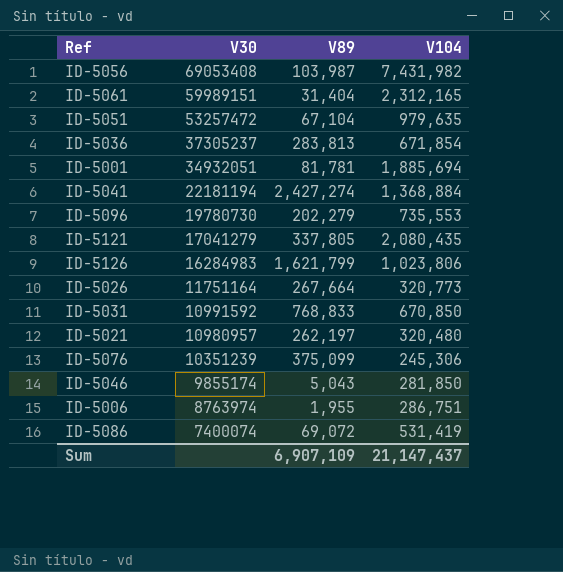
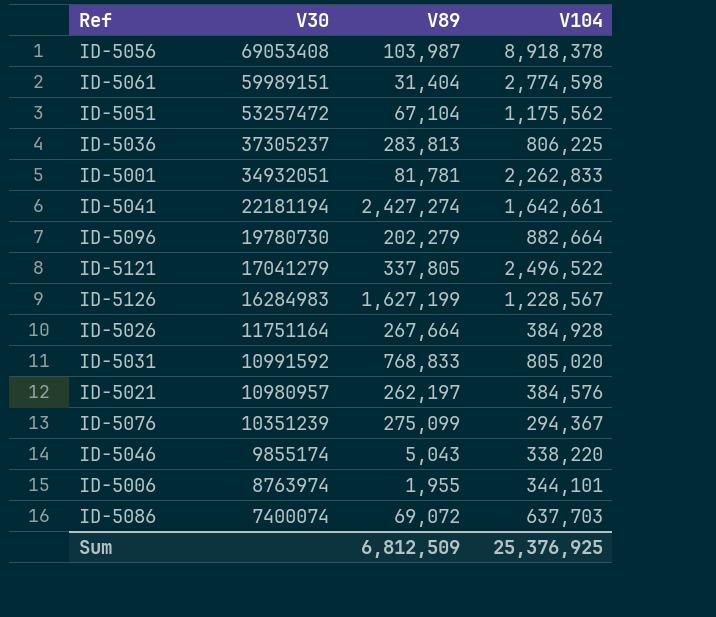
ID-5056 | V104: 7,431,982 -> 8,918,378
ID-5061 | V104: 2,312,165 -> 2,774,598
ID-5051 | V104: 979,635 -> 1,175,562
ID-5036 | V104: 671,854 -> 806,225
ID-5001 | V104: 1,885,694 -> 2,262,833
ID-5041 | V104: 1,368,884 -> 1,642,661
ID-5096 | V104: 735,553 -> 882,664
ID-5121 | V104: 2,080,435 -> 2,496,522
ID-5126 | V89: 1,621,799 -> 1,627,199
ID-5126 | V104: 1,023,806 -> 1,228,567
ID-5026 | V104: 320,773 -> 384,928
ID-5031 | V104: 670,850 -> 805,020
ID-5021 | V104: 320,480 -> 384,576
ID-5076 | V89: 375,099 -> 275,099
ID-5076 | V104: 245,306 -> 294,367
ID-5046 | V104: 281,850 -> 338,220
ID-5006 | V104: 286,751 -> 344,101
ID-5086 | V104: 531,419 -> 637,703
Sum | V89: 6,907,109 -> 6,812,509
Sum | V104: 21,147,437 -> 25,376,925

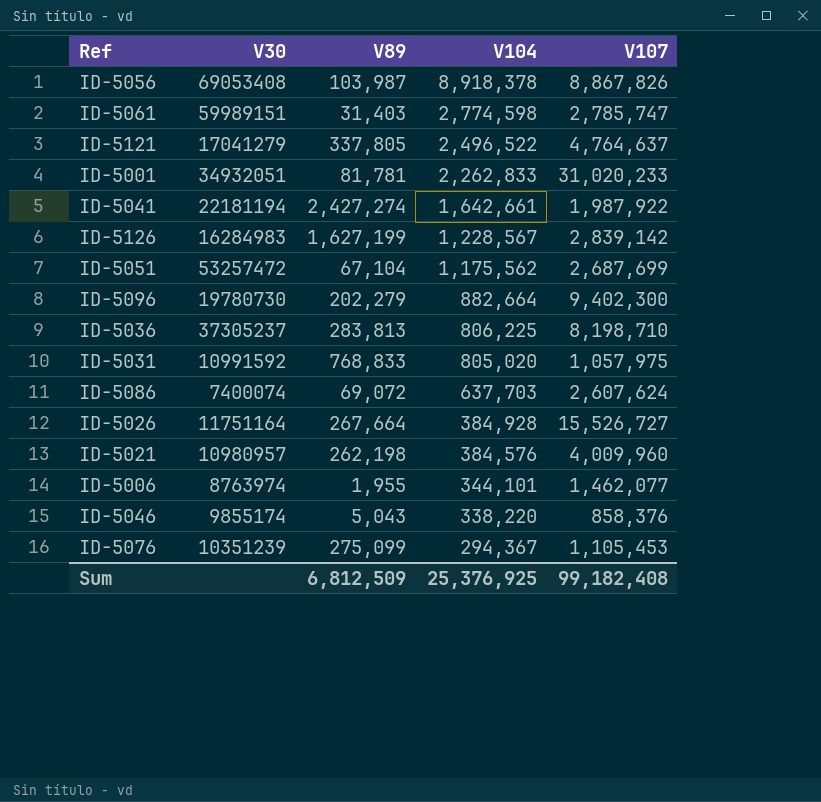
row order: V30 descending -> V104 descending
column V107 | position: none -> 5
ID-5061 | V89: 31,404 -> 31,403
ID-5021 | V89: 262,197 -> 262,198

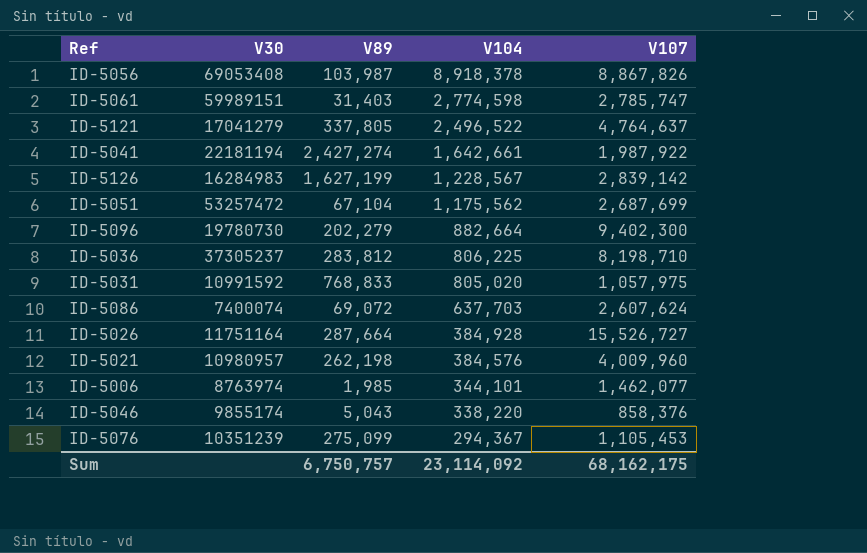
row ID-5001: 34932051 | 81,781 | 2,262,833 | 31,020,233 -> none
ID-5036 | V89: 283,813 -> 283,812
ID-5026 | V89: 267,664 -> 287,664
ID-5006 | V89: 1,955 -> 1,985
Sum | V89: 6,812,509 -> 6,750,757
Sum | V104: 25,376,925 -> 23,114,092
Sum | V107: 99,182,408 -> 68,162,175

